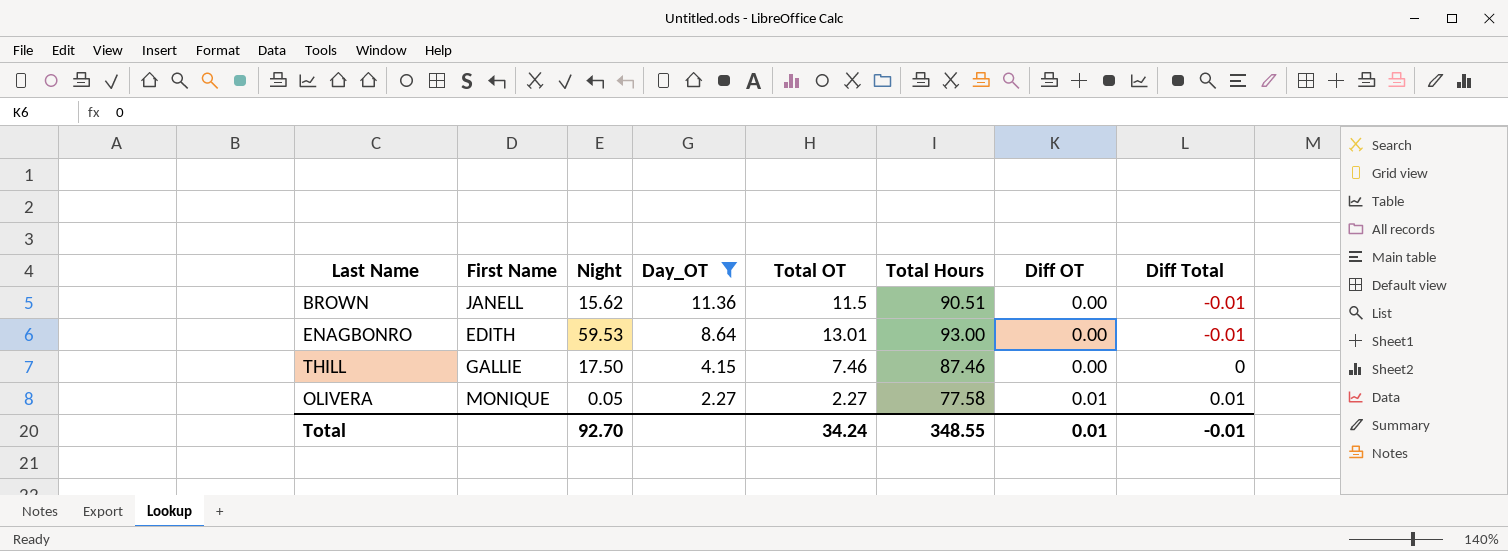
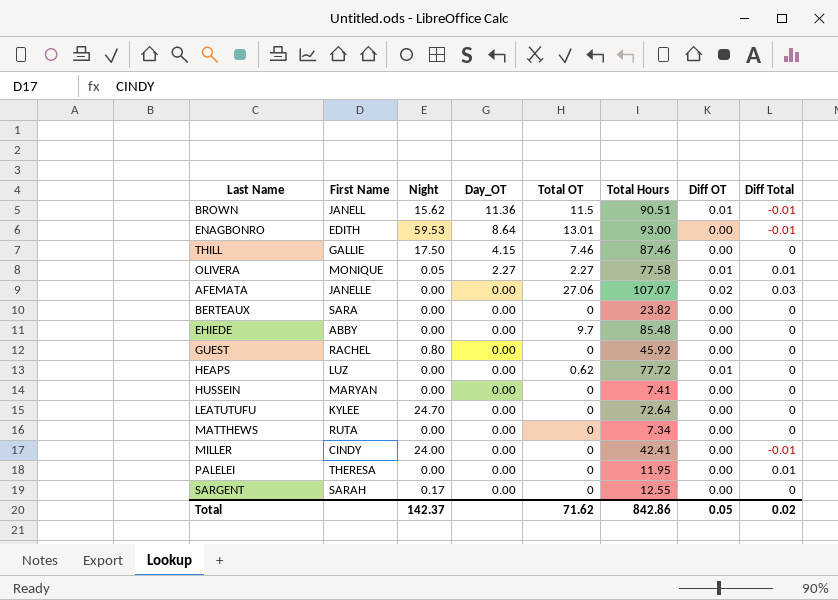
filter: Day_OT != 0.00 -> none
BROWN | Diff OT: 0.00 -> 0.01
Total | Night: 92.70 -> 142.37
Total | Total OT: 34.24 -> 71.62
Total | Total Hours: 348.55 -> 842.86
Total | Diff OT: 0.01 -> 0.05
Total | Diff Total: -0.01 -> 0.02

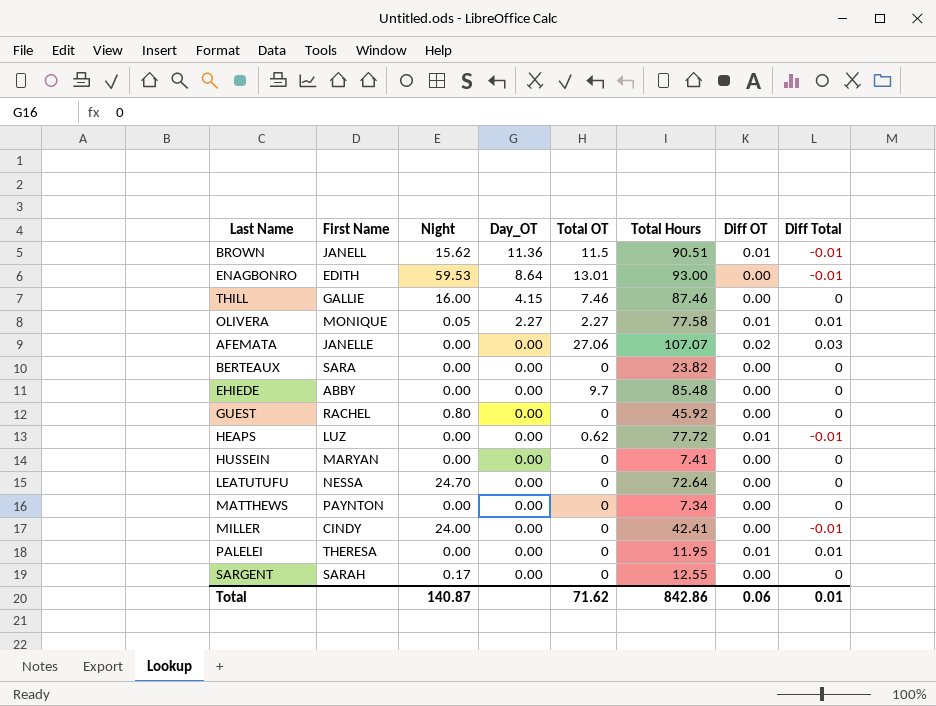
THILL | Night: 17.50 -> 16.00
HEAPS | Diff Total: 0 -> -0.01
LEATUTUFU | First Name: KYLEE -> NESSA
MATTHEWS | First Name: RUTA -> PAYNTON
PALELEI | Diff OT: 0.00 -> 0.01
Total | Night: 142.37 -> 140.87
Total | Diff OT: 0.05 -> 0.06
Total | Diff Total: 0.02 -> 0.01

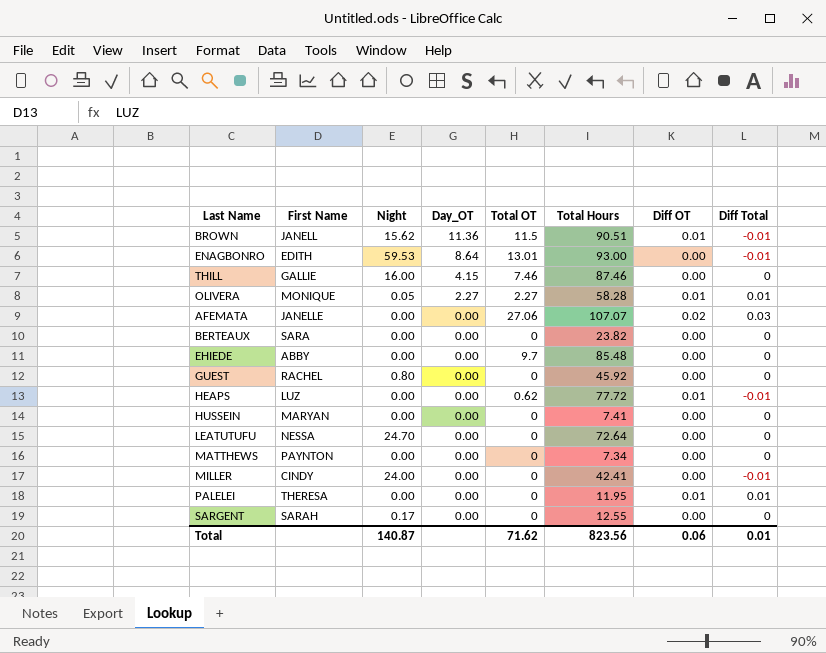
OLIVERA | Total Hours: 77.58 -> 58.28
Total | Total Hours: 842.86 -> 823.56

